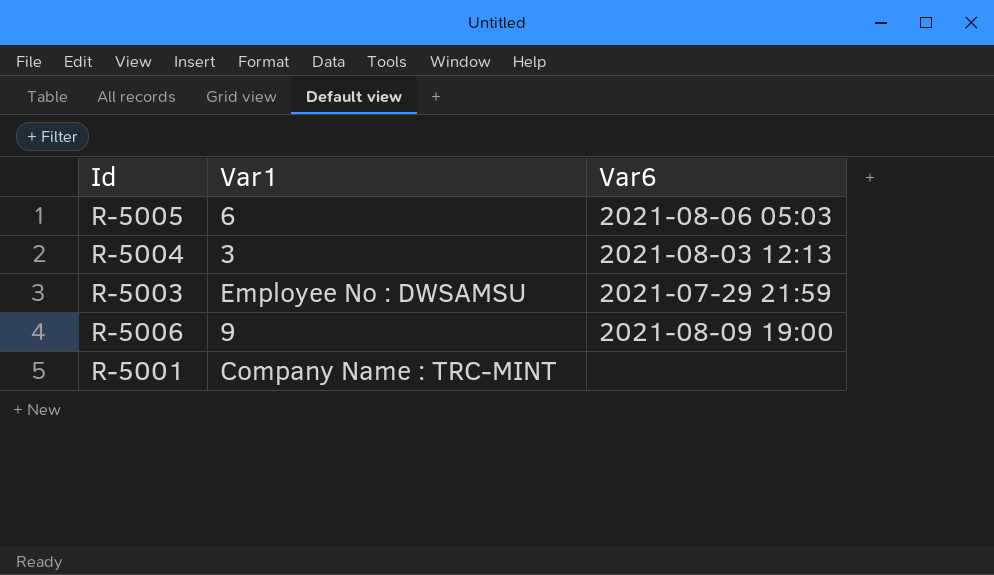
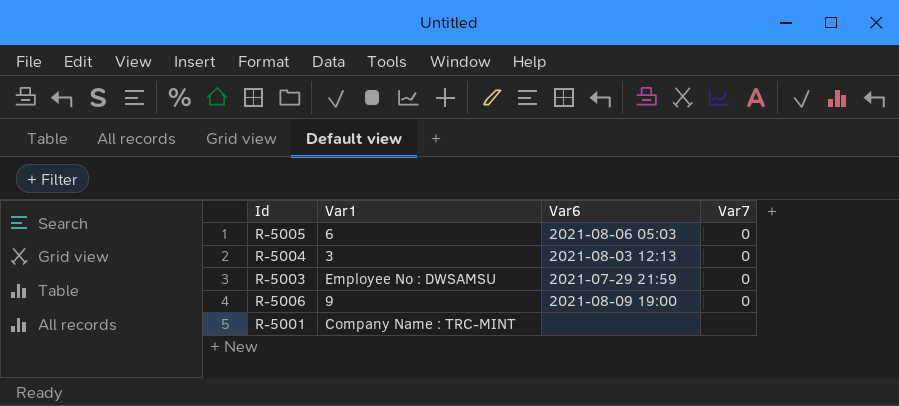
column Var7 | position: none -> 4

